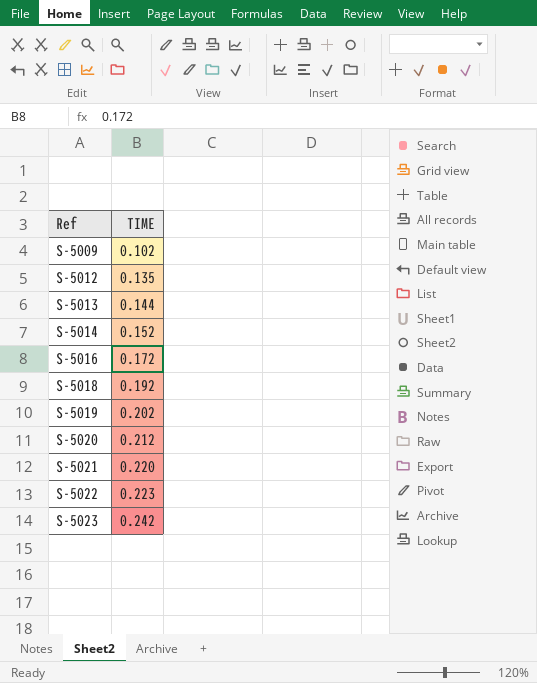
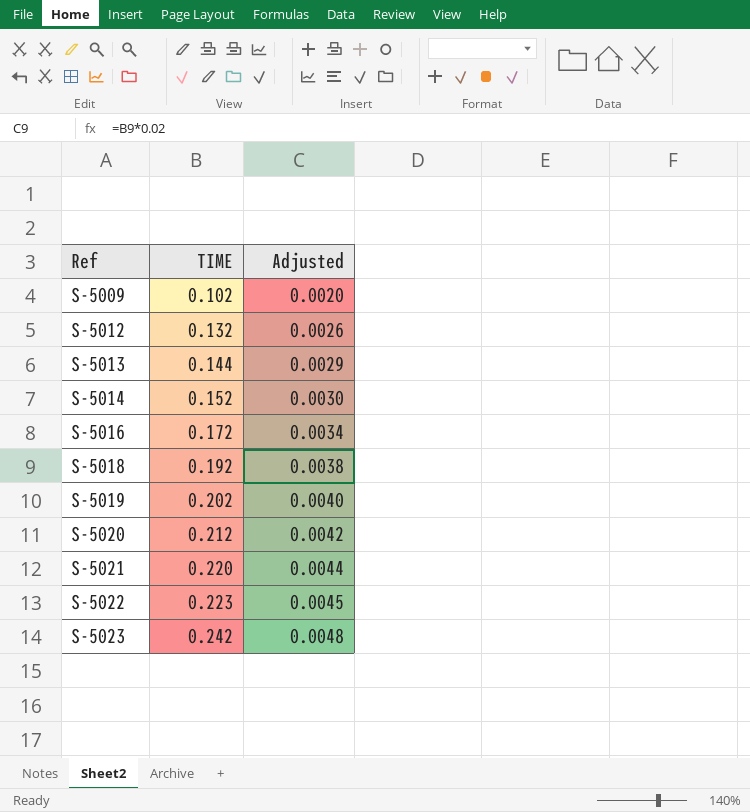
column Adjusted | formula: none -> [TIME] * 0.02
S-5012 | TIME: 0.135 -> 0.132

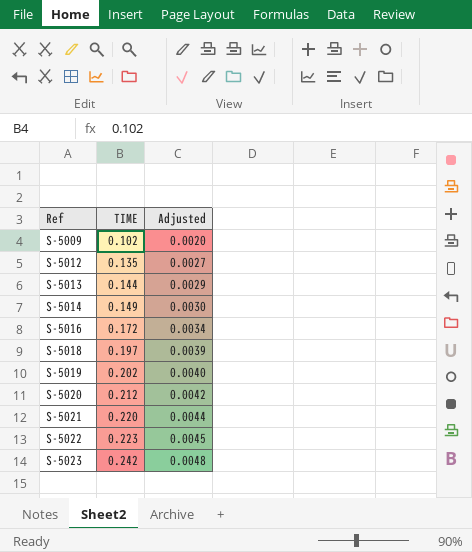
S-5012 | TIME: 0.132 -> 0.135
S-5012 | Adjusted: 0.0026 -> 0.0027
S-5014 | TIME: 0.152 -> 0.149
S-5018 | TIME: 0.192 -> 0.197
S-5018 | Adjusted: 0.0038 -> 0.0039

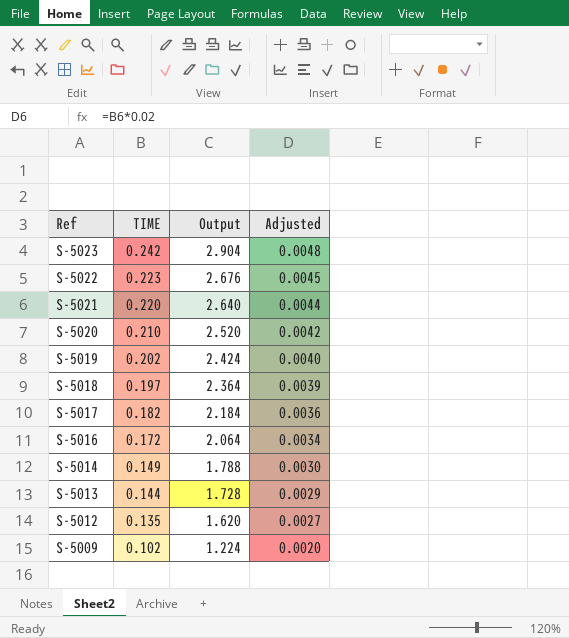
row order: Ref ascending -> Ref descending
column Output | formula: none -> [TIME] * 12
S-5020 | TIME: 0.212 -> 0.210
row S-5017: none -> 0.182 | 2.184 | 0.0036

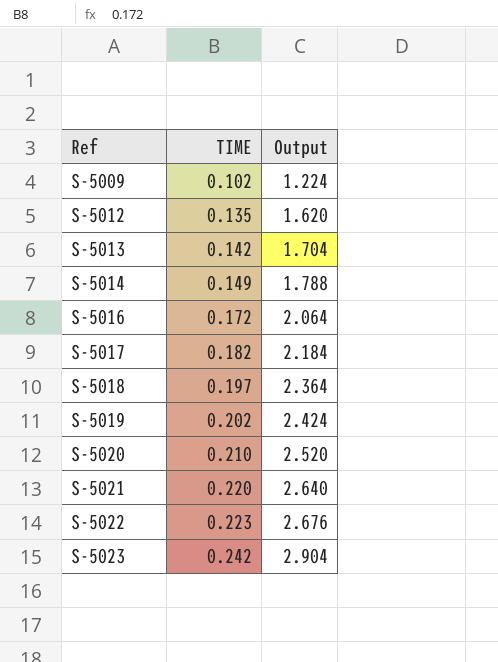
row order: Ref descending -> Ref ascending
column Adjusted | formula: [TIME] * 0.02 -> none
S-5013 | TIME: 0.144 -> 0.142
S-5013 | Output: 1.728 -> 1.704

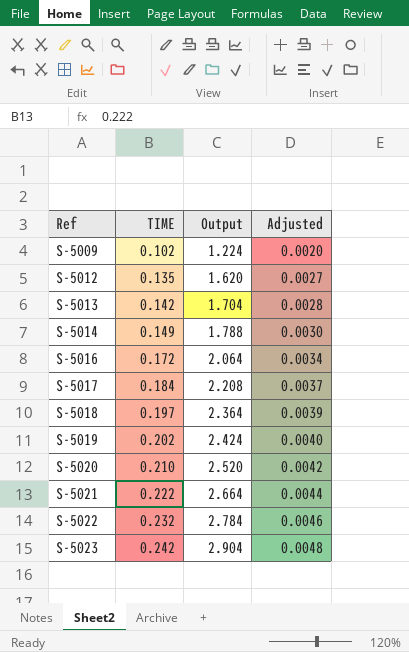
column Adjusted | formula: none -> [TIME] * 0.02
S-5017 | TIME: 0.182 -> 0.184
S-5017 | Output: 2.184 -> 2.208
S-5021 | TIME: 0.220 -> 0.222
S-5021 | Output: 2.640 -> 2.664
S-5022 | TIME: 0.223 -> 0.232
S-5022 | Output: 2.676 -> 2.784

